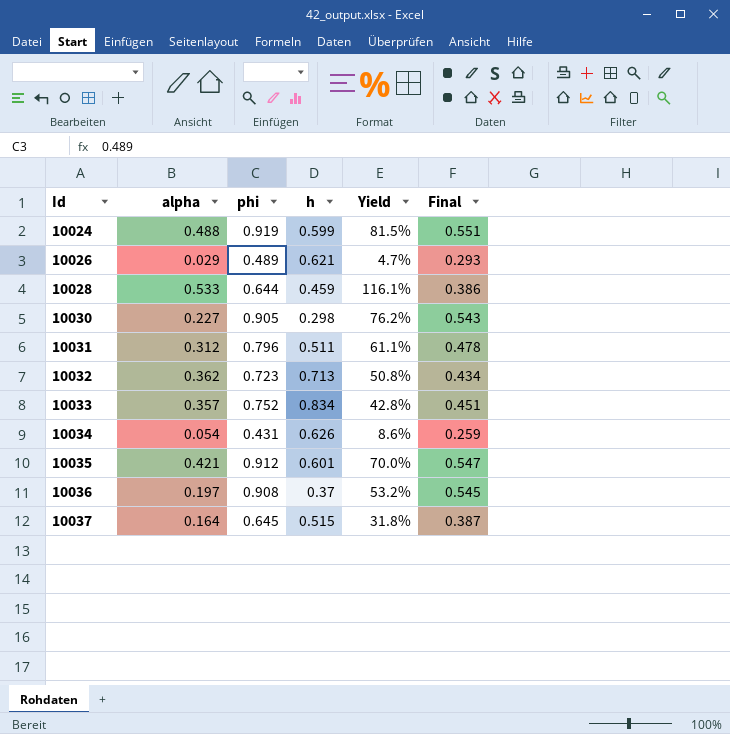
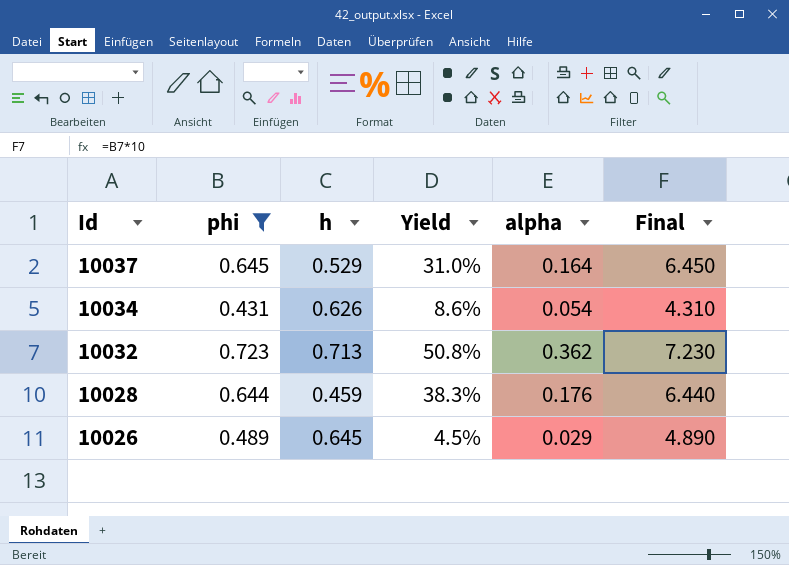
filter: none -> phi <= 0.723
row order: Id ascending -> Id descending
column alpha | position: 2 -> 5
column Final | formula: [phi] * 0.6 -> [phi] * 10
10037 | h: 0.515 -> 0.529
10037 | Yield: 31.8% -> 31.0%
10028 | Yield: 116.1% -> 38.3%
10028 | alpha: 0.533 -> 0.176
10026 | h: 0.621 -> 0.645
10026 | Yield: 4.7% -> 4.5%

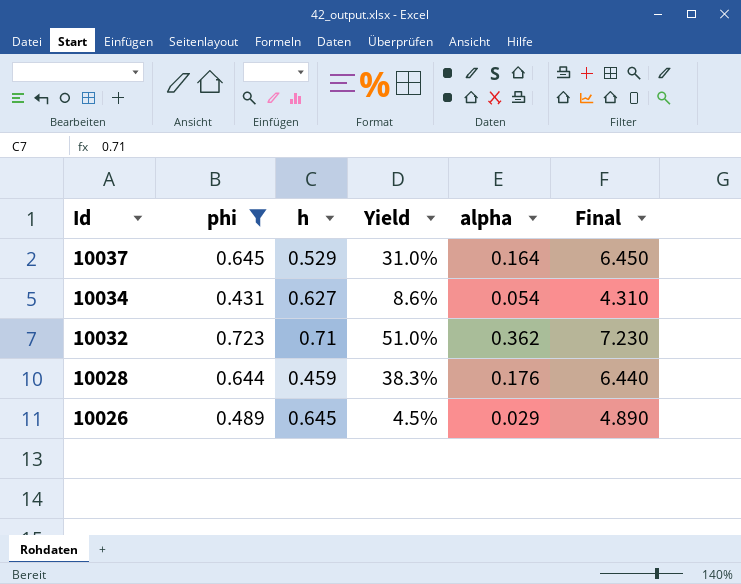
10034 | h: 0.626 -> 0.627
10032 | h: 0.713 -> 0.71
10032 | Yield: 50.8% -> 51.0%

